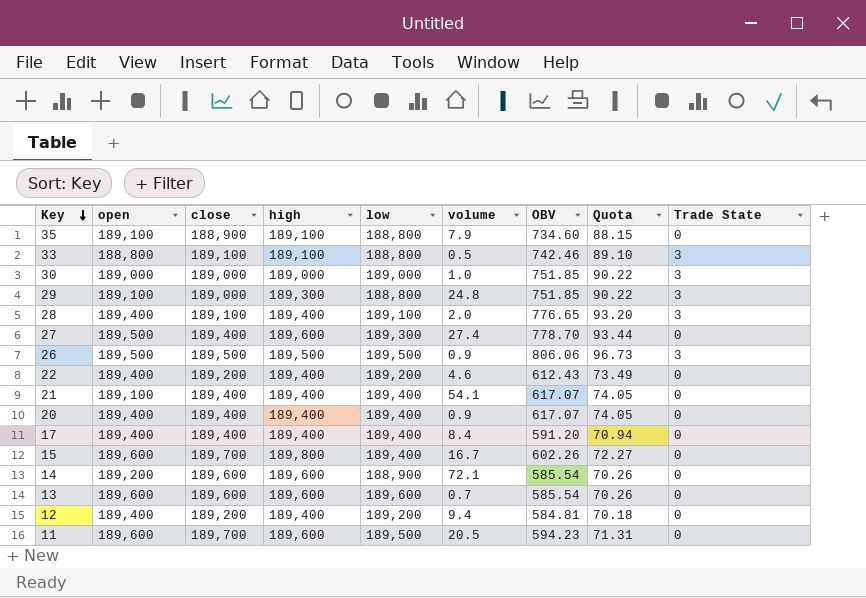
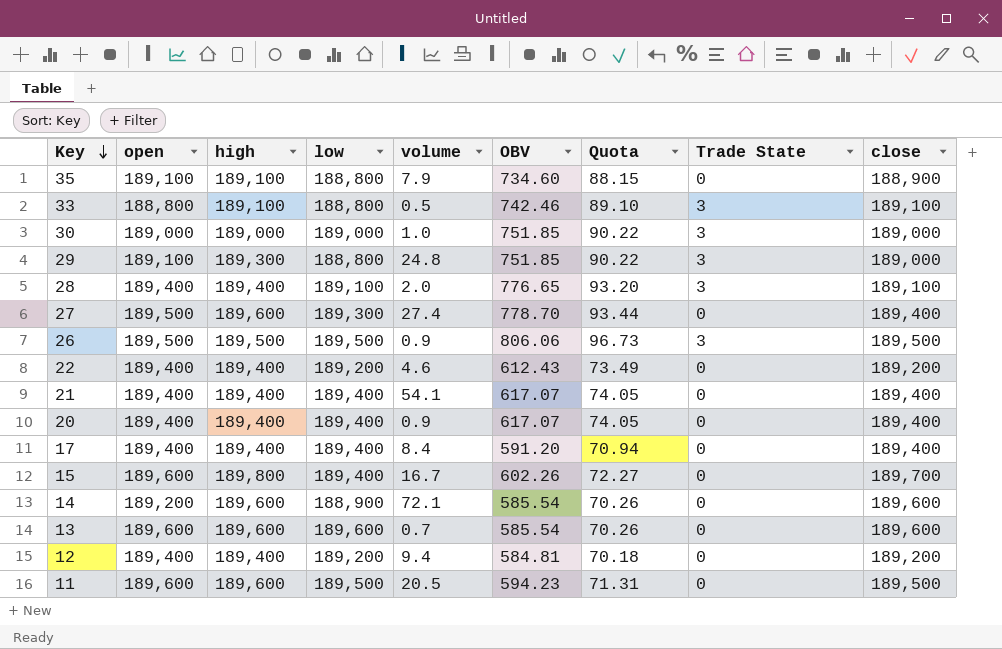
column close | position: 3 -> 9
21 | open: 189,100 -> 189,400
11 | close: 189,700 -> 189,500

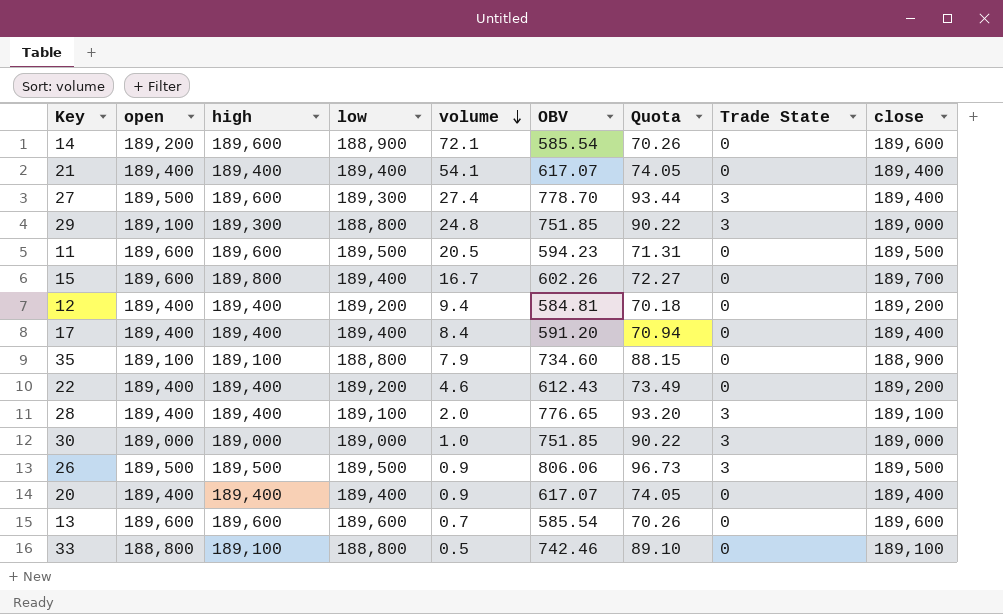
row order: Key descending -> volume descending
27 | Trade State: 0 -> 3
33 | Trade State: 3 -> 0

